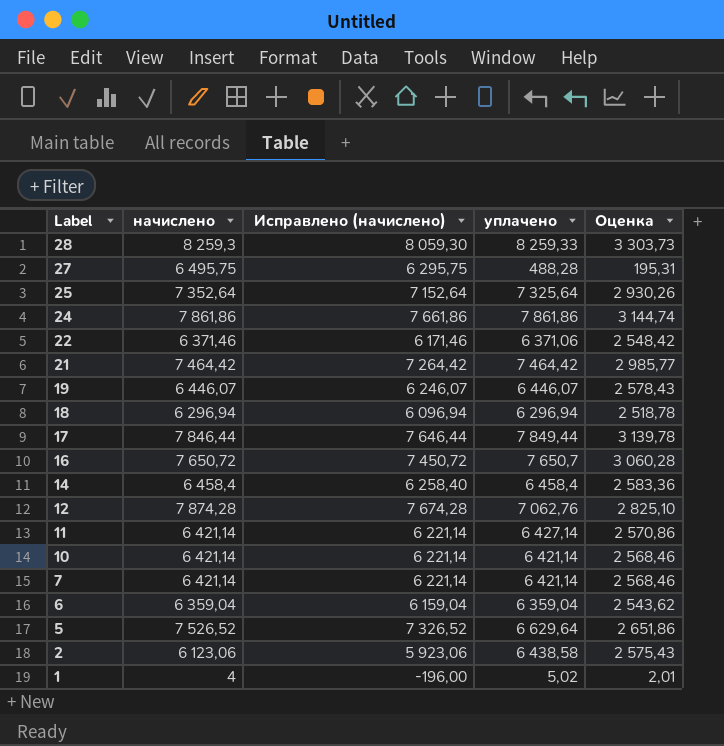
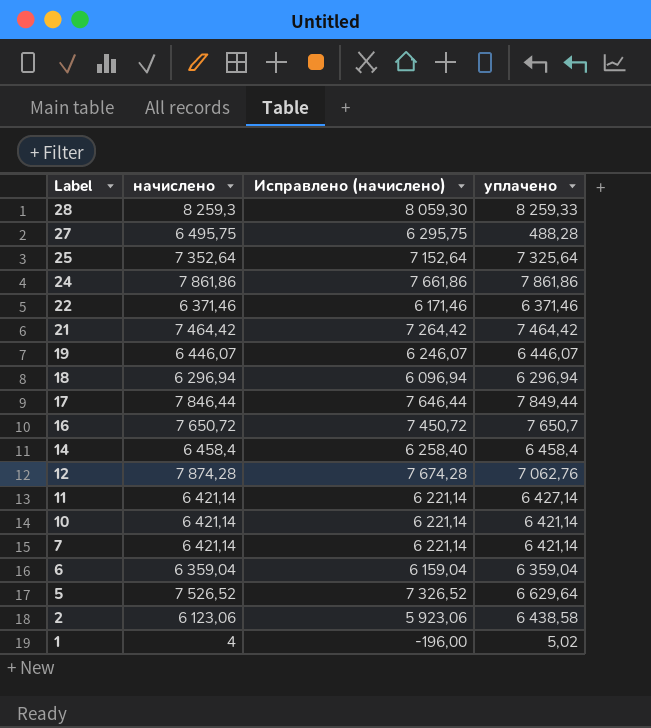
column Оценка | formula: [уплачено] * 0,4 -> none
22 | уплачено: 6 371,06 -> 6 371,46

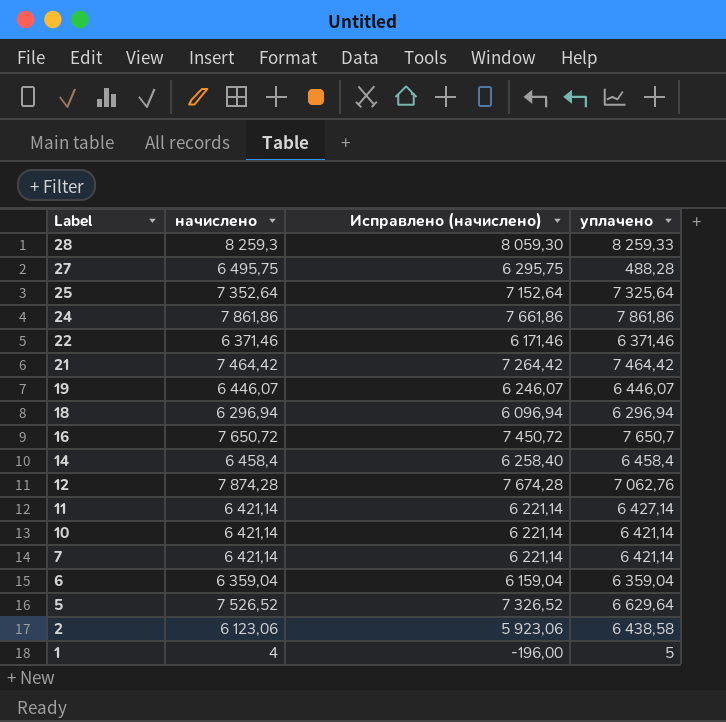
row 17: 7 846,44 | 7 646,44 | 7 849,44 -> none
1 | уплачено: 5,02 -> 5

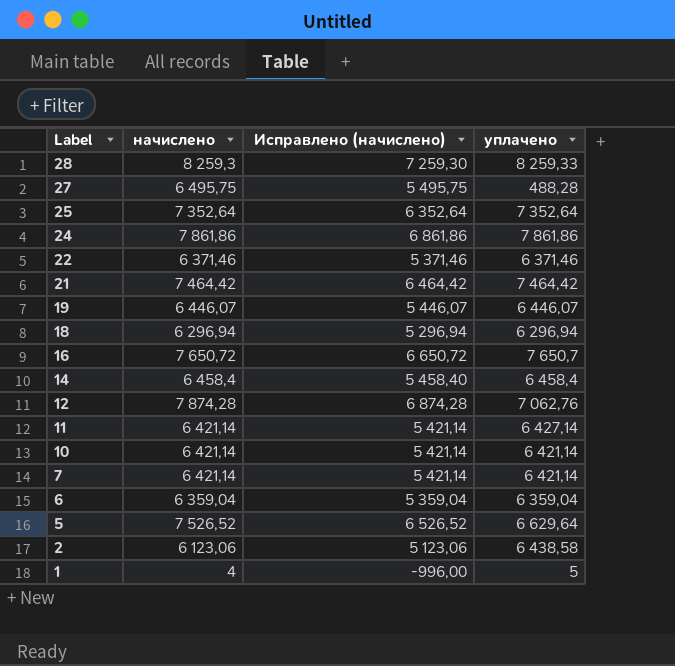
column Исправлено (начислено) | formula: [начислено] - 200 -> [начислено] - 1000
25 | уплачено: 7 325,64 -> 7 352,64

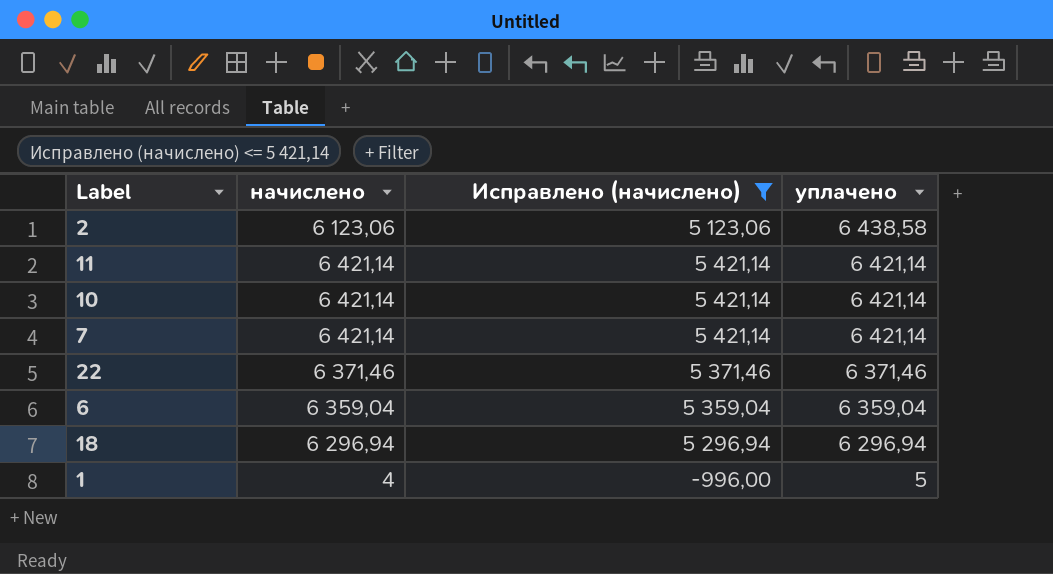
filter: none -> Исправлено (начислено) <= 5 421,14
row order: Label descending -> уплачено descending
11 | уплачено: 6 427,14 -> 6 421,14

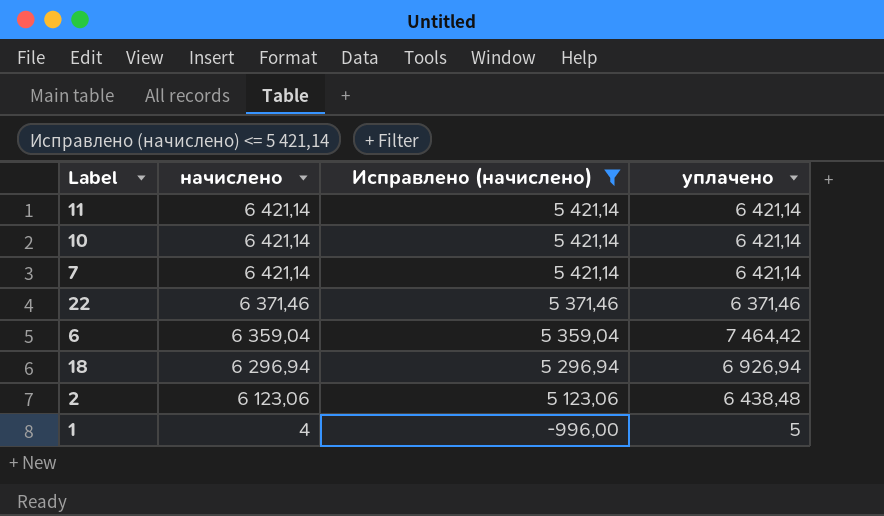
row order: уплачено descending -> начислено descending
6 | уплачено: 6 359,04 -> 7 464,42
18 | уплачено: 6 296,94 -> 6 926,94
2 | уплачено: 6 438,58 -> 6 438,48

